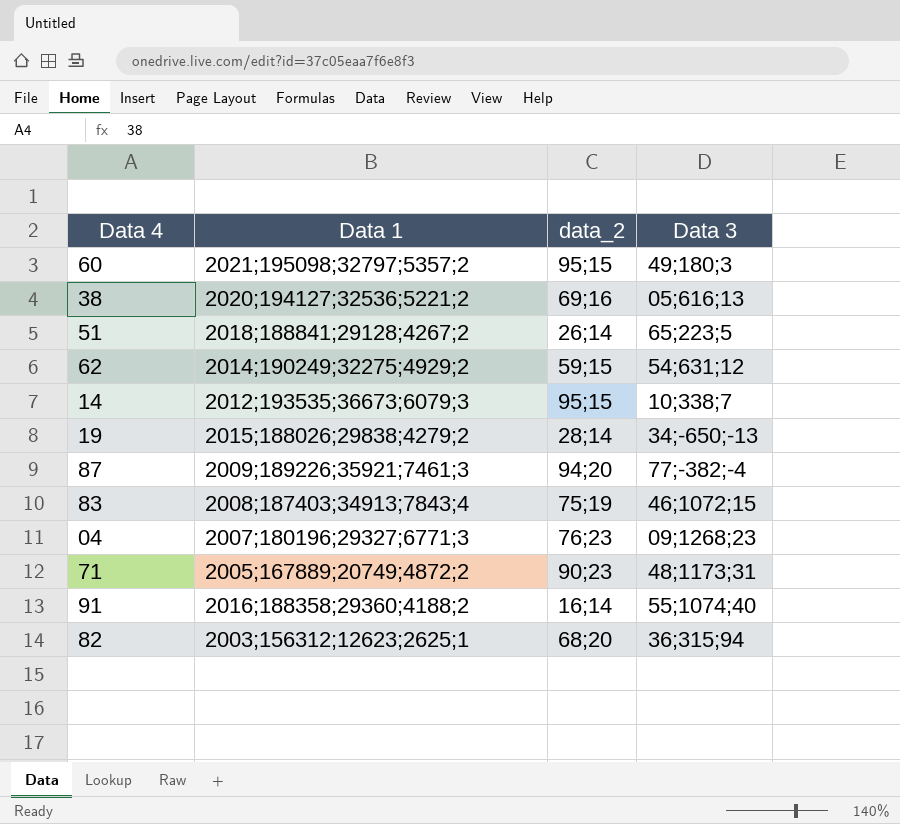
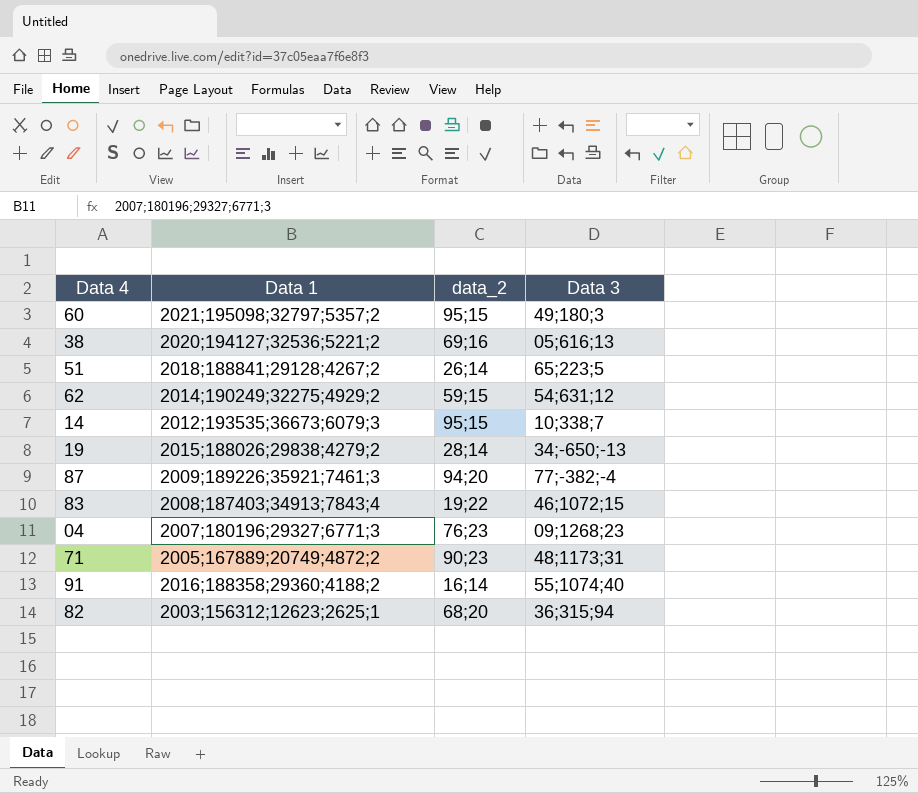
83 | data_2: 75;19 -> 19;22

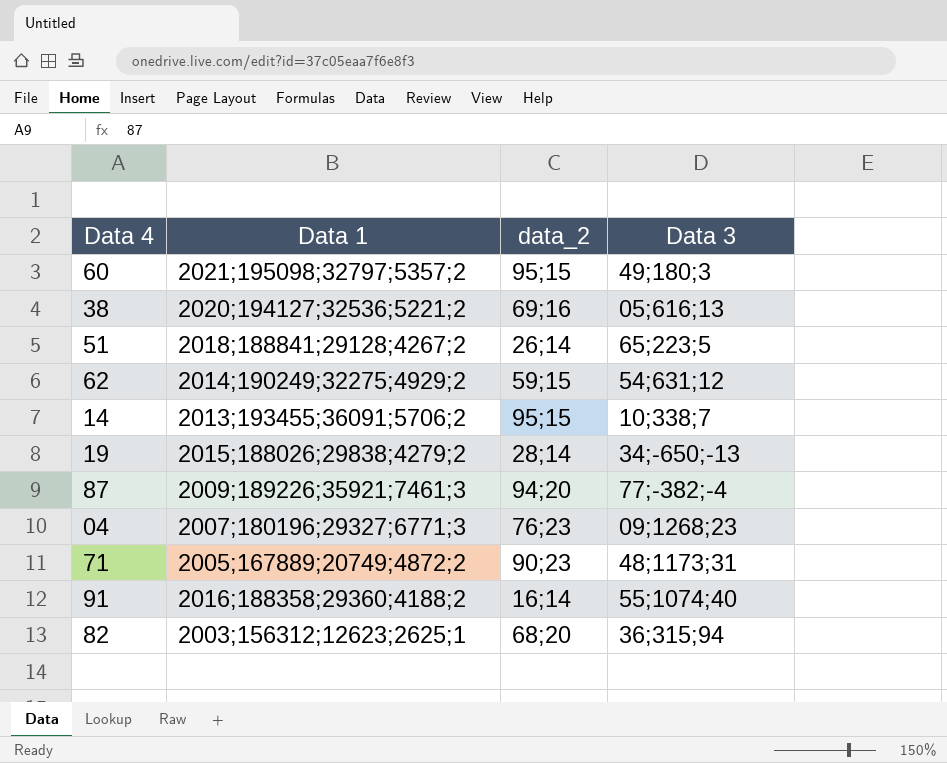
row 83: 2008;187403;34913;7843;4 | 19;22 | 46;1072;15 -> none
14 | Data 1: 2012;193535;36673;6079;3 -> 2013;193455;36091;5706;2

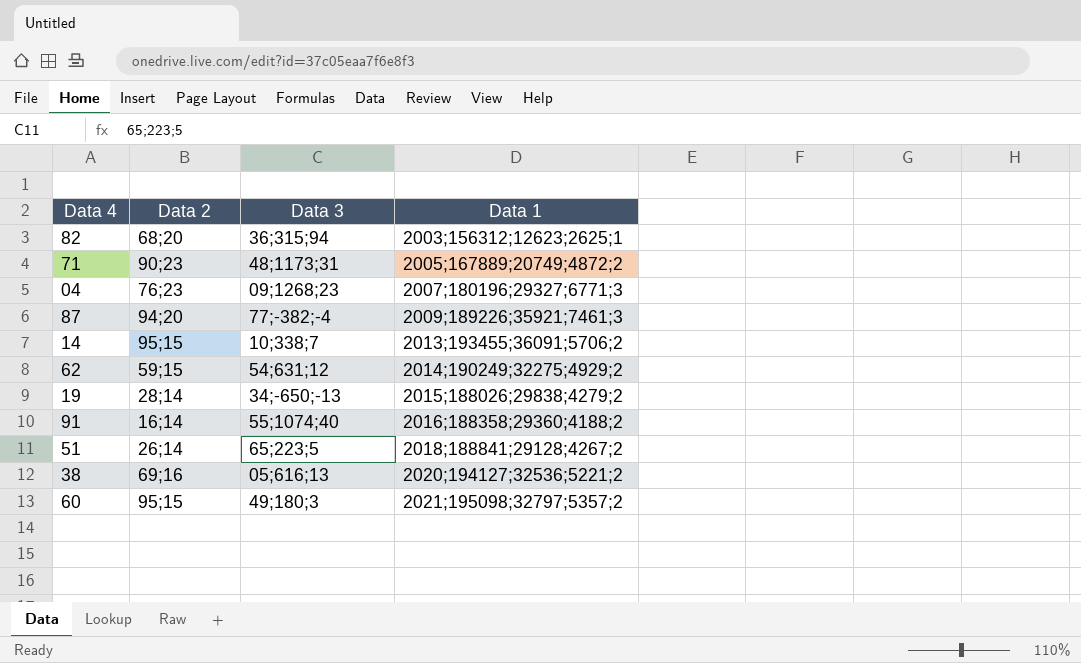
row order: none -> Data 1 ascending
column name: data_2 -> Data 2
column Data 1 | position: 2 -> 4

